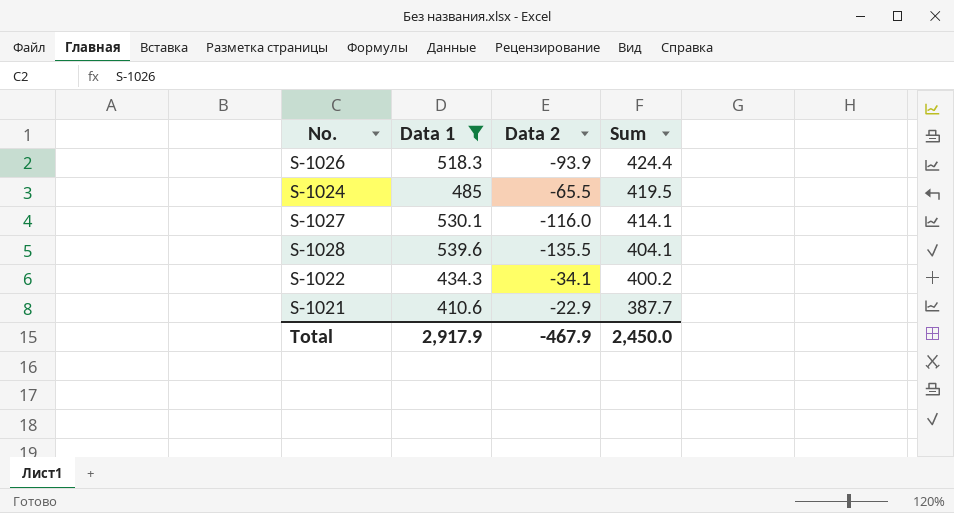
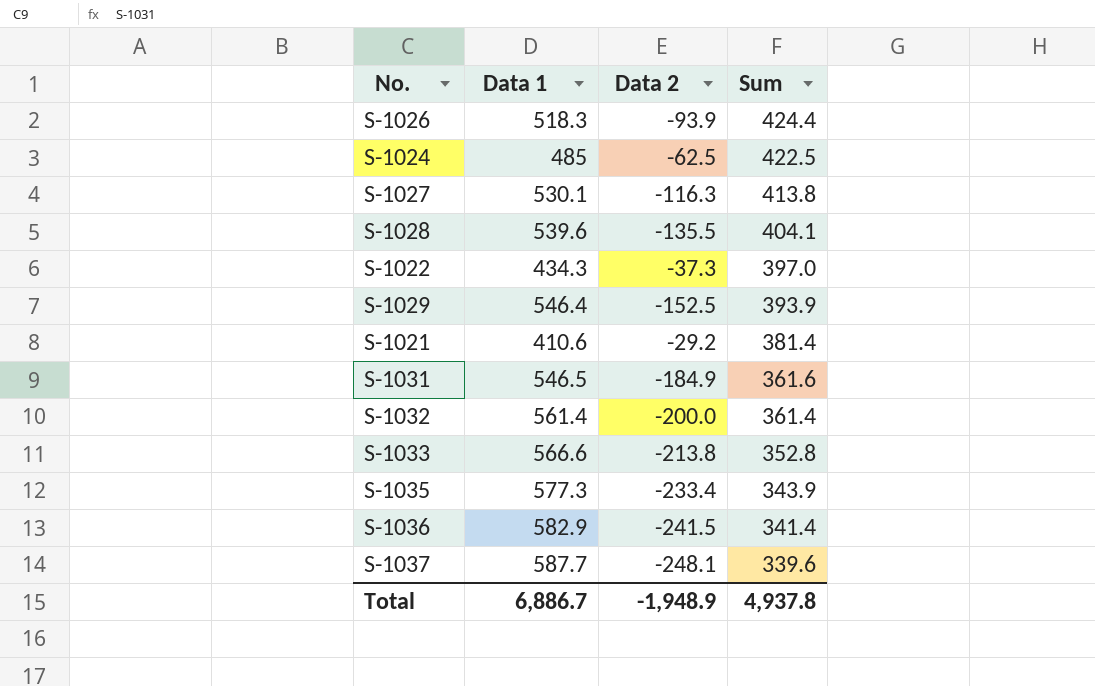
filter: Data 1 <= 539.6 -> none
S-1024 | Data 2: -65.5 -> -62.5
S-1024 | Sum: 419.5 -> 422.5
S-1027 | Data 2: -116.0 -> -116.3
S-1027 | Sum: 414.1 -> 413.8
S-1022 | Data 2: -34.1 -> -37.3
S-1022 | Sum: 400.2 -> 397.0
S-1021 | Data 2: -22.9 -> -29.2
S-1021 | Sum: 387.7 -> 381.4
Total | Data 1: 2,917.9 -> 6,886.7
Total | Data 2: -467.9 -> -1,948.9
Total | Sum: 2,450.0 -> 4,937.8

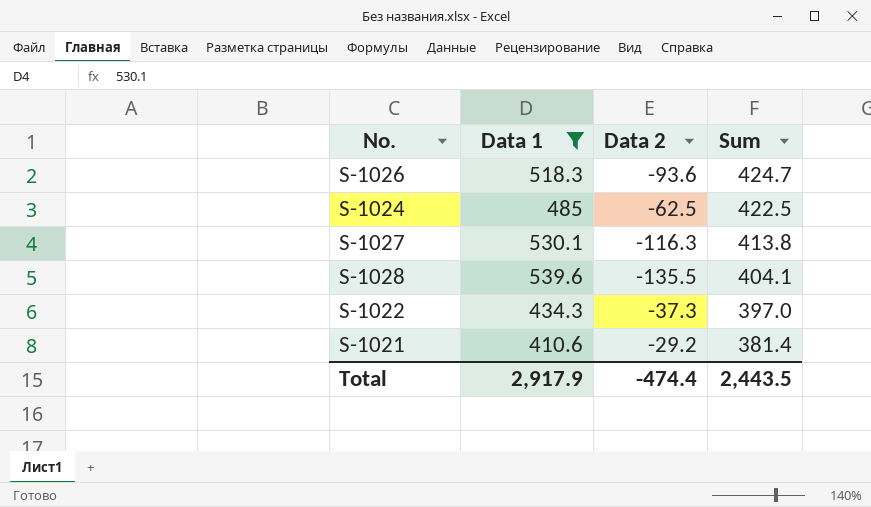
filter: none -> Data 1 <= 539.6
S-1026 | Data 2: -93.9 -> -93.6
S-1026 | Sum: 424.4 -> 424.7
Total | Data 1: 6,886.7 -> 2,917.9
Total | Data 2: -1,948.9 -> -474.4
Total | Sum: 4,937.8 -> 2,443.5

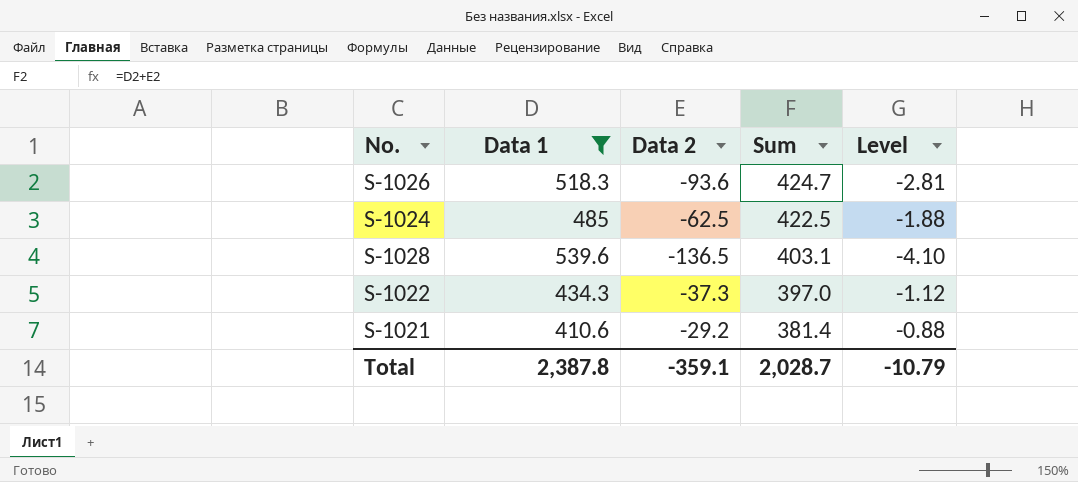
column Level | formula: none -> [Data 2] * 0.03
row S-1027: 530.1 | -116.3 | 413.8 -> none
S-1028 | Data 2: -135.5 -> -136.5
S-1028 | Sum: 404.1 -> 403.1
Total | Data 1: 2,917.9 -> 2,387.8
Total | Data 2: -474.4 -> -359.1
Total | Sum: 2,443.5 -> 2,028.7

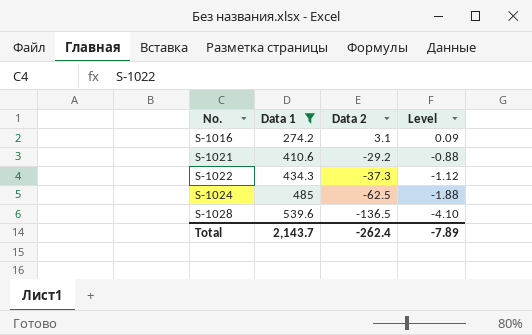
row order: Sum descending -> No. ascending
column Sum | formula: [Data 1] + [Data 2] -> none
row S-1026: 518.3 | -93.6 | 424.7 | -2.81 -> none
row S-1016: none -> 274.2 | 3.1 | 0.09
Total | Data 1: 2,387.8 -> 2,143.7
Total | Data 2: -359.1 -> -262.4
Total | Level: -10.79 -> -7.89

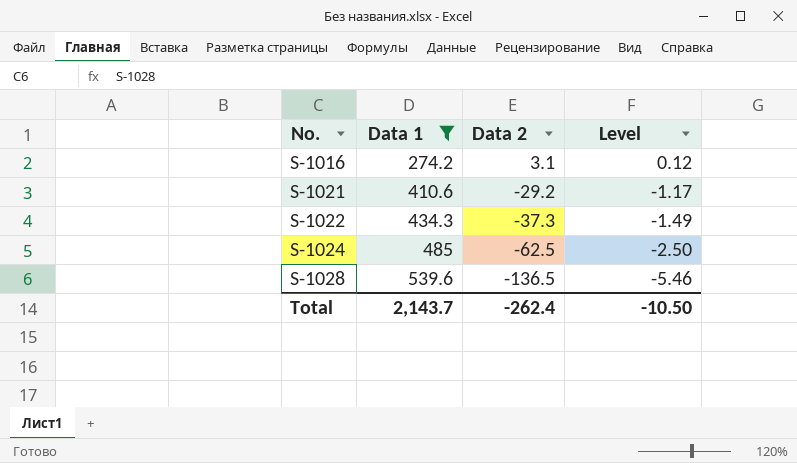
column Level | formula: [Data 2] * 0.03 -> [Data 2] * 0.04
Total | Level: -7.89 -> -10.50

